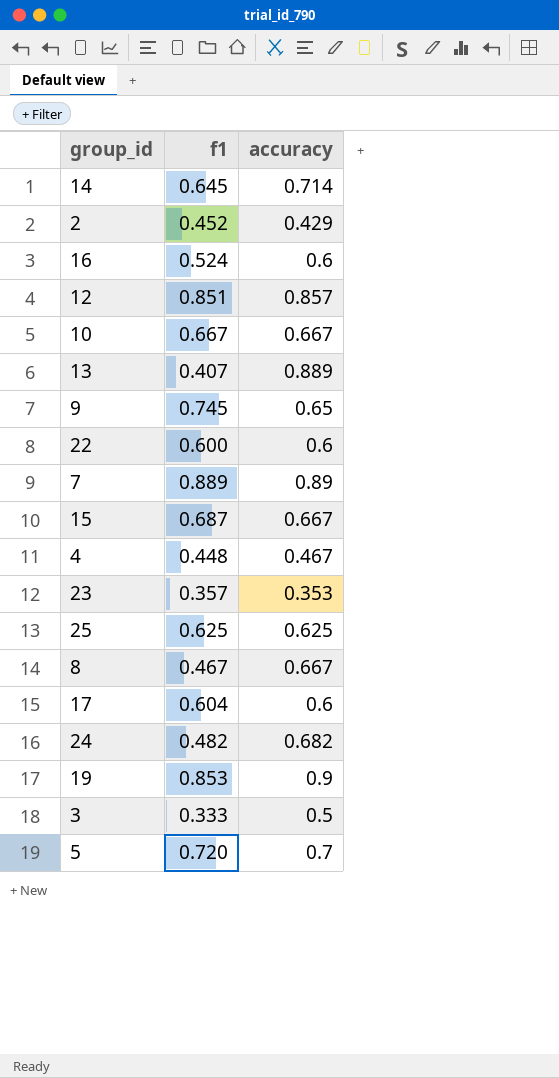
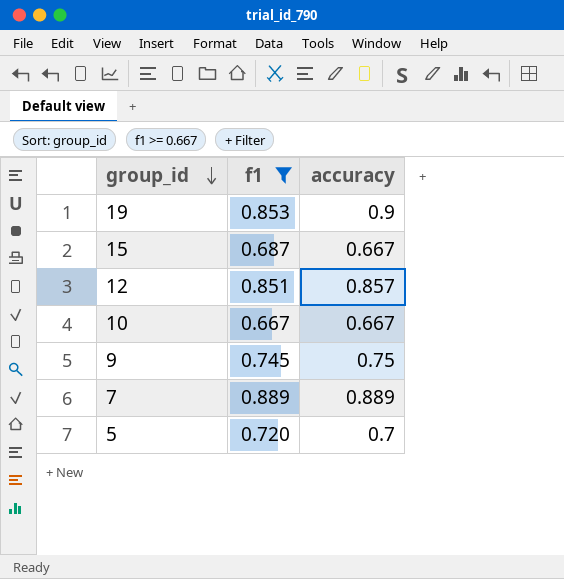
filter: none -> f1 >= 0.667
row order: none -> group_id descending
9 | accuracy: 0.65 -> 0.75
7 | accuracy: 0.89 -> 0.889

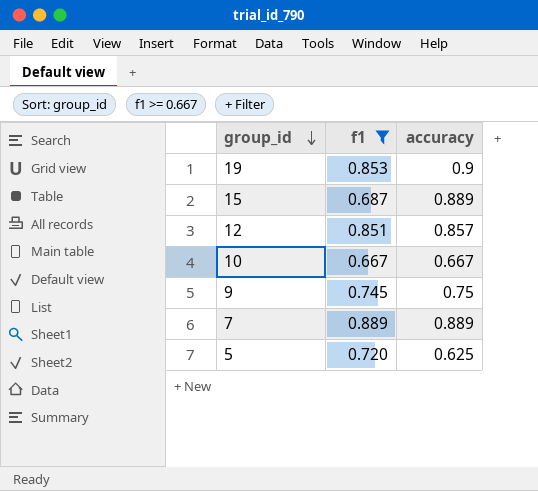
15 | accuracy: 0.667 -> 0.889
5 | accuracy: 0.7 -> 0.625

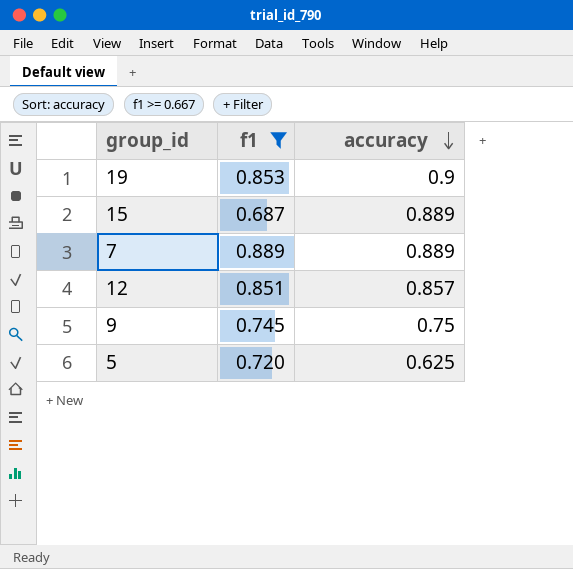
row order: group_id descending -> accuracy descending
row 10: 0.667 | 0.667 -> none

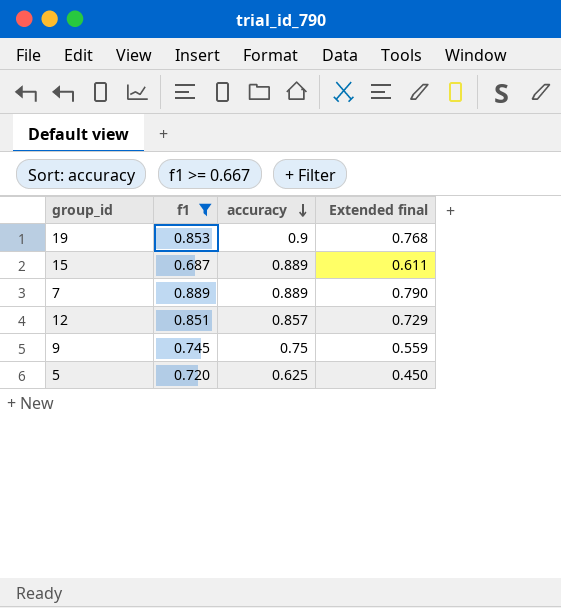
column Extended final | formula: none -> [f1] * [accuracy]

